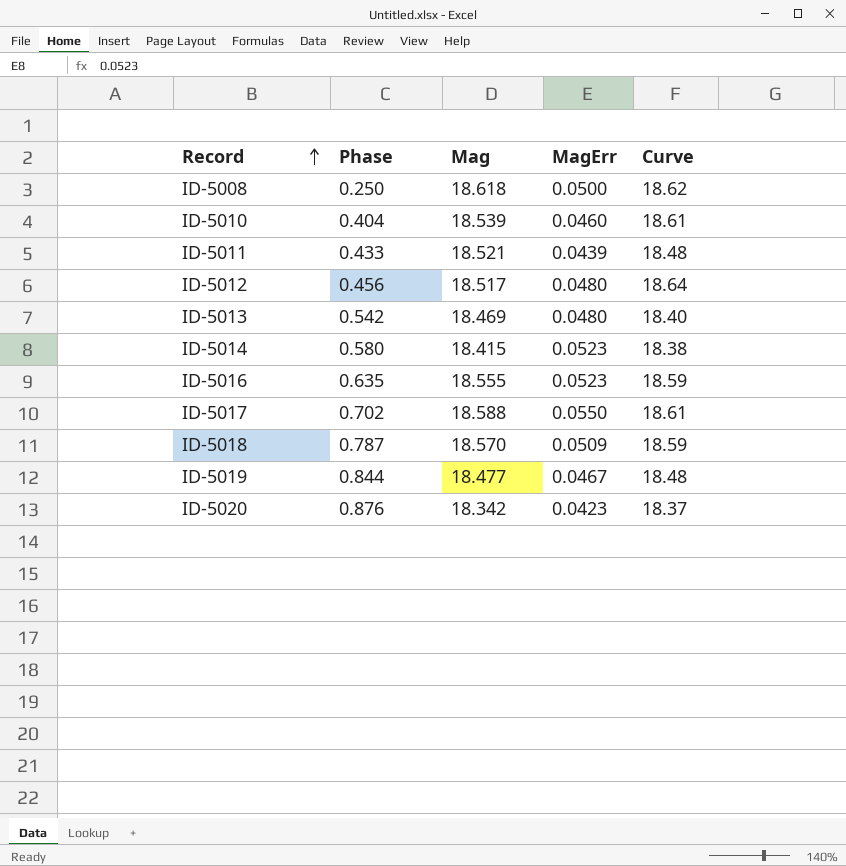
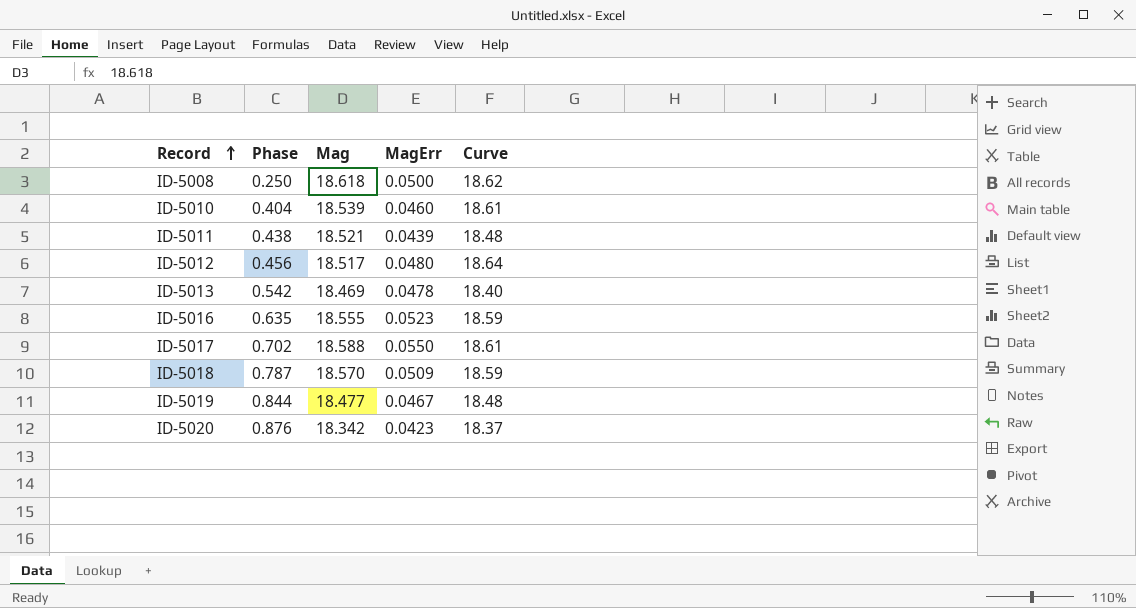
row ID-5014: 0.580 | 18.415 | 0.0523 | 18.38 -> none
ID-5011 | Phase: 0.433 -> 0.438
ID-5013 | MagErr: 0.0480 -> 0.0478

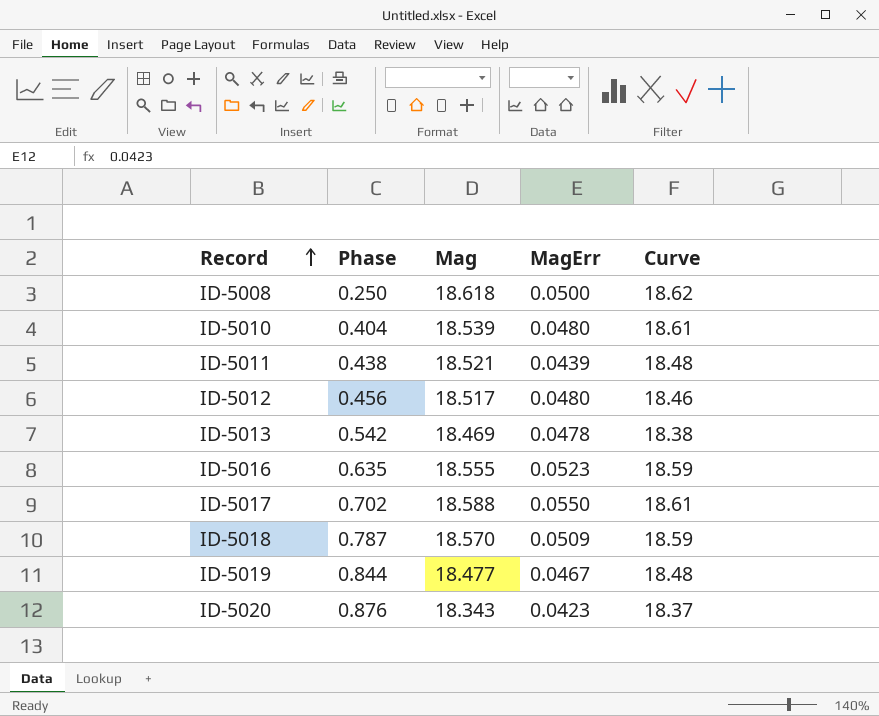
ID-5010 | MagErr: 0.0460 -> 0.0480
ID-5012 | Curve: 18.64 -> 18.46
ID-5013 | Curve: 18.40 -> 18.38
ID-5020 | Mag: 18.342 -> 18.343

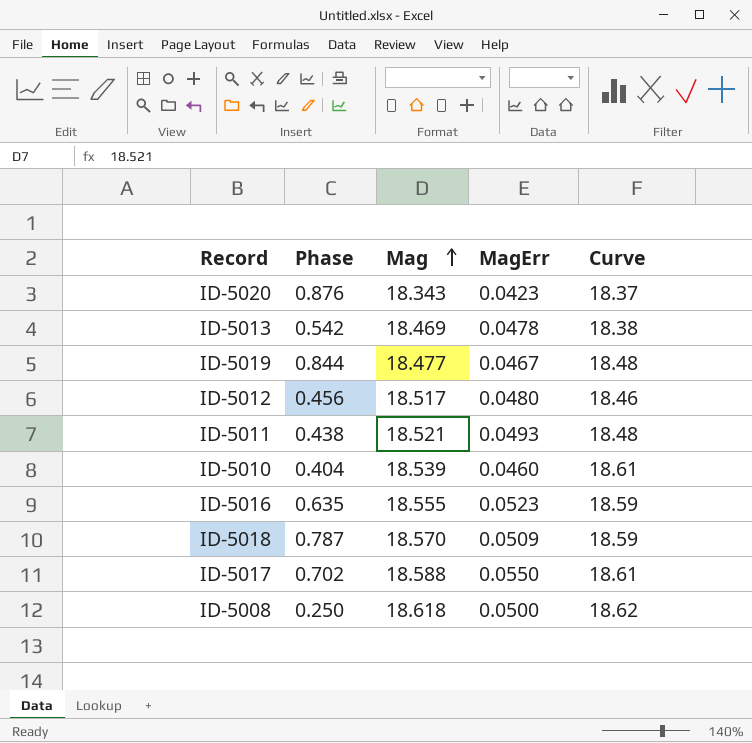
row order: Record ascending -> Mag ascending
ID-5011 | MagErr: 0.0439 -> 0.0493
ID-5010 | MagErr: 0.0480 -> 0.0460

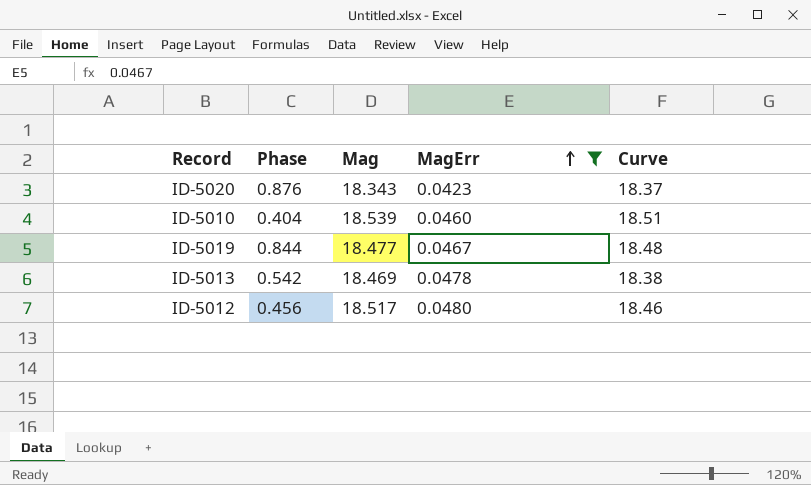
filter: none -> MagErr <= 0.0480
row order: Mag ascending -> MagErr ascending
ID-5010 | Curve: 18.61 -> 18.51

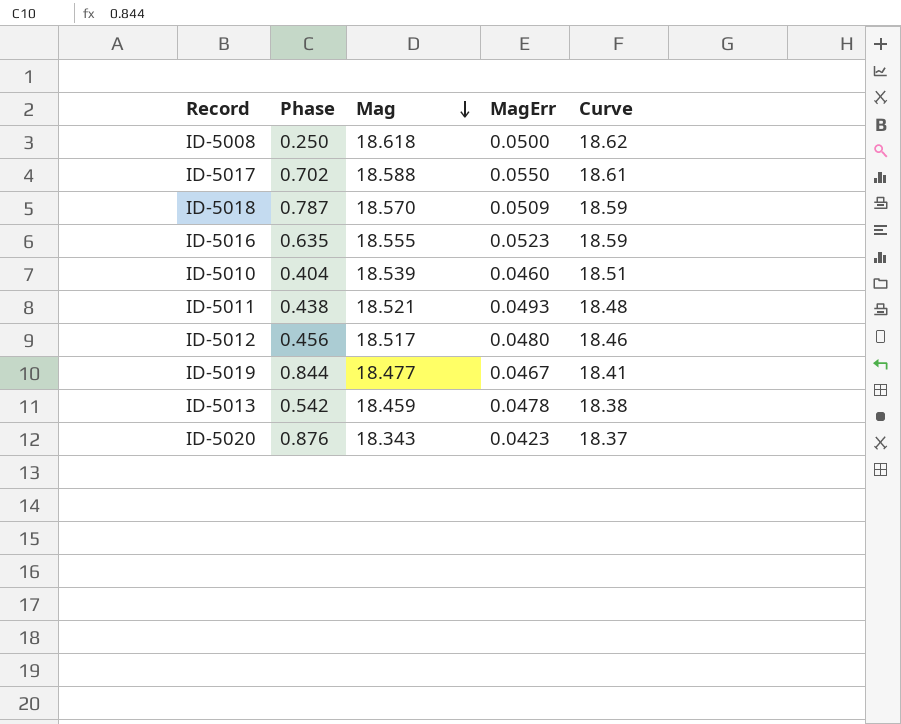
filter: MagErr <= 0.0480 -> none
row order: MagErr ascending -> Mag descending
ID-5019 | Curve: 18.48 -> 18.41
ID-5013 | Mag: 18.469 -> 18.459

